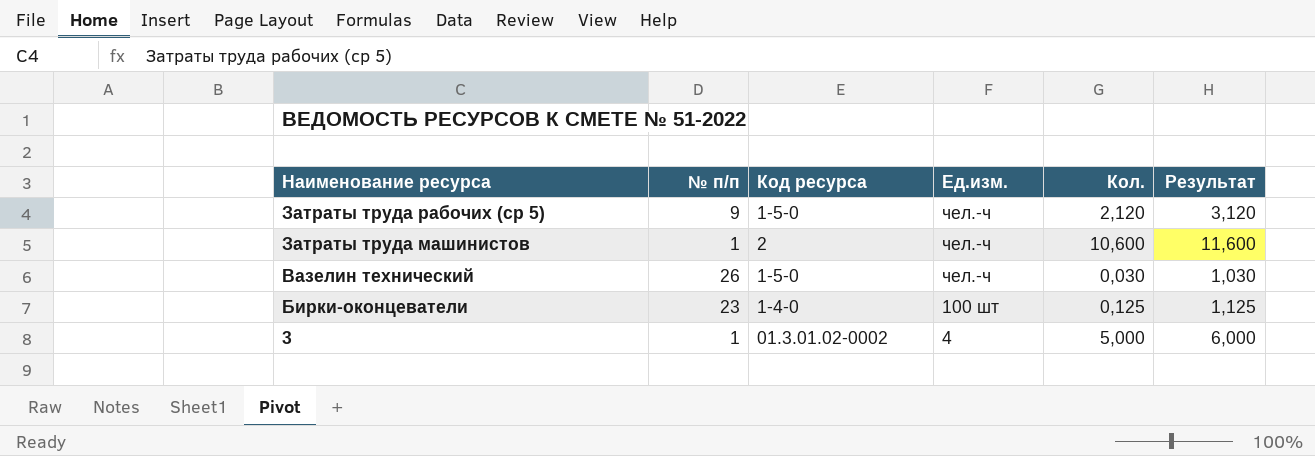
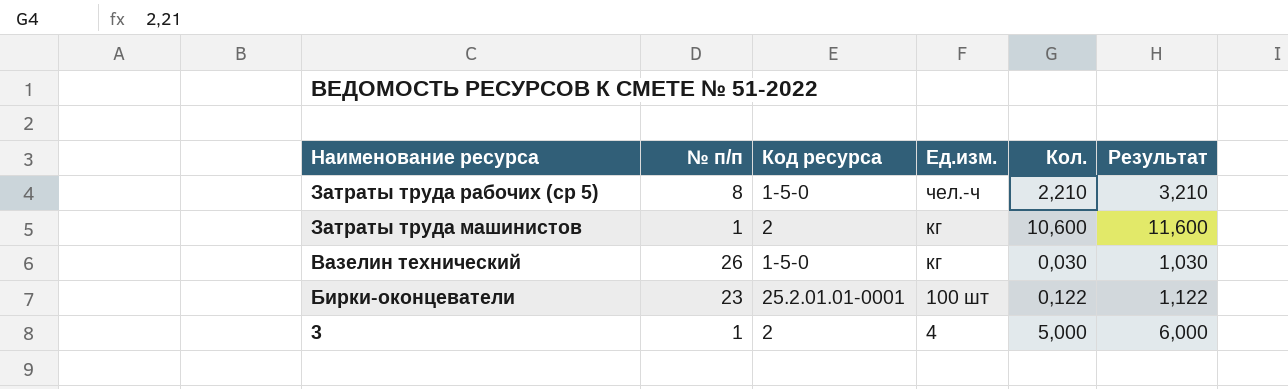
Затраты труда рабочих (ср 5) | № п/п: 9 -> 8
Затраты труда рабочих (ср 5) | Кол.: 2,120 -> 2,210
Затраты труда рабочих (ср 5) | Результат: 3,120 -> 3,210
Затраты труда машинистов | Ед.изм.: чел.-ч -> кг
Вазелин технический | Ед.изм.: чел.-ч -> кг
Бирки-оконцеватели | Код ресурса: 1-4-0 -> 25.2.01.01-0001
Бирки-оконцеватели | Кол.: 0,125 -> 0,122
Бирки-оконцеватели | Результат: 1,125 -> 1,122
3 | Код ресурса: 01.3.01.02-0002 -> 2

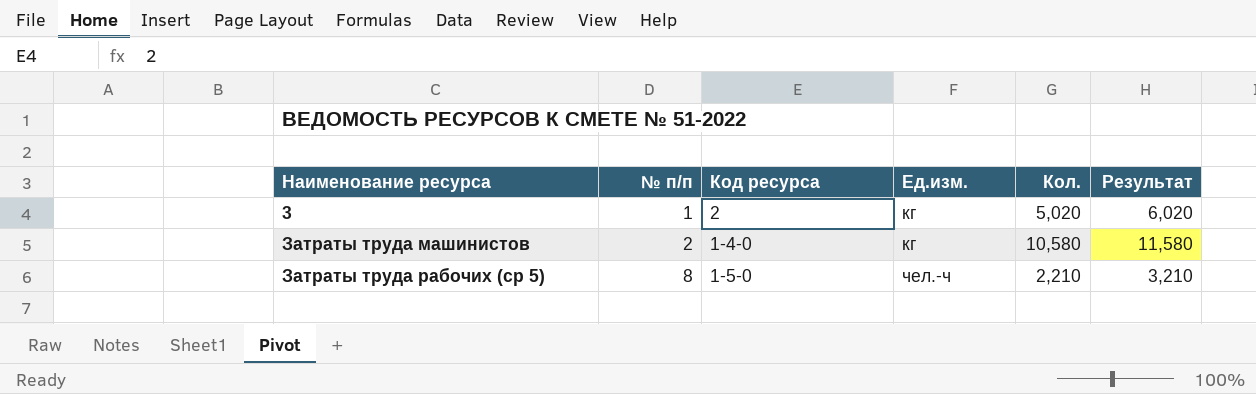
row order: Наименование ресурса descending -> Наименование ресурса ascending
row Вазелин технический: 26 | 1-5-0 | кг | 0,030 | 1,030 -> none
row Бирки-оконцеватели: 23 | 25.2.01.01-0001 | 100 шт | 0,122 | 1,122 -> none
3 | Ед.изм.: 4 -> кг
3 | Кол.: 5,000 -> 5,020
3 | Результат: 6,000 -> 6,020
Затраты труда машинистов | № п/п: 1 -> 2
Затраты труда машинистов | Код ресурса: 2 -> 1-4-0
Затраты труда машинистов | Кол.: 10,600 -> 10,580
Затраты труда машинистов | Результат: 11,600 -> 11,580

